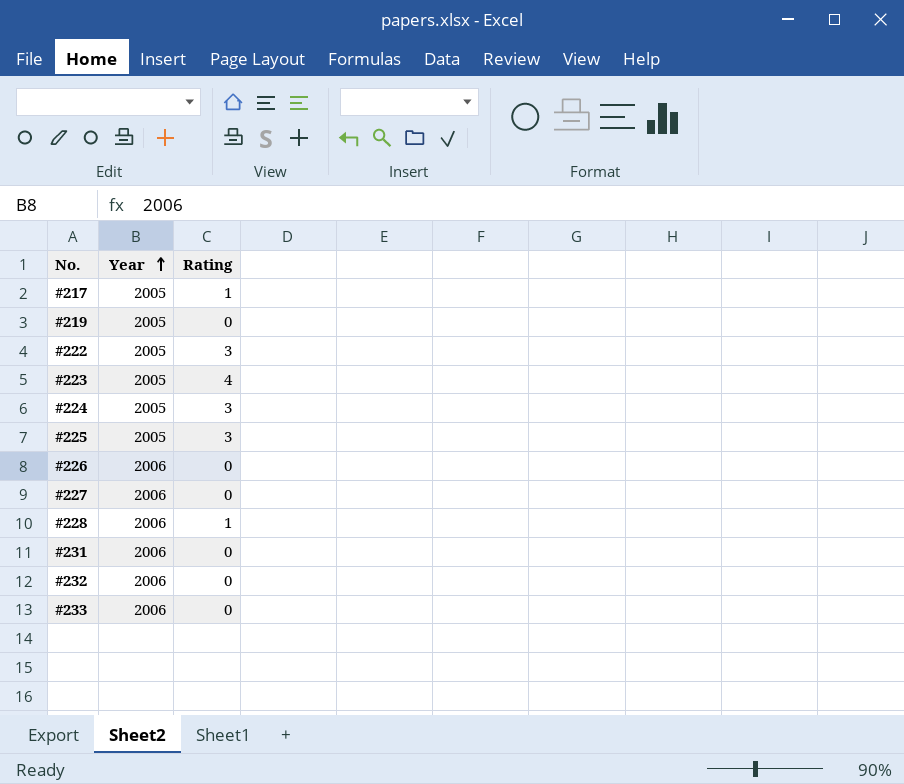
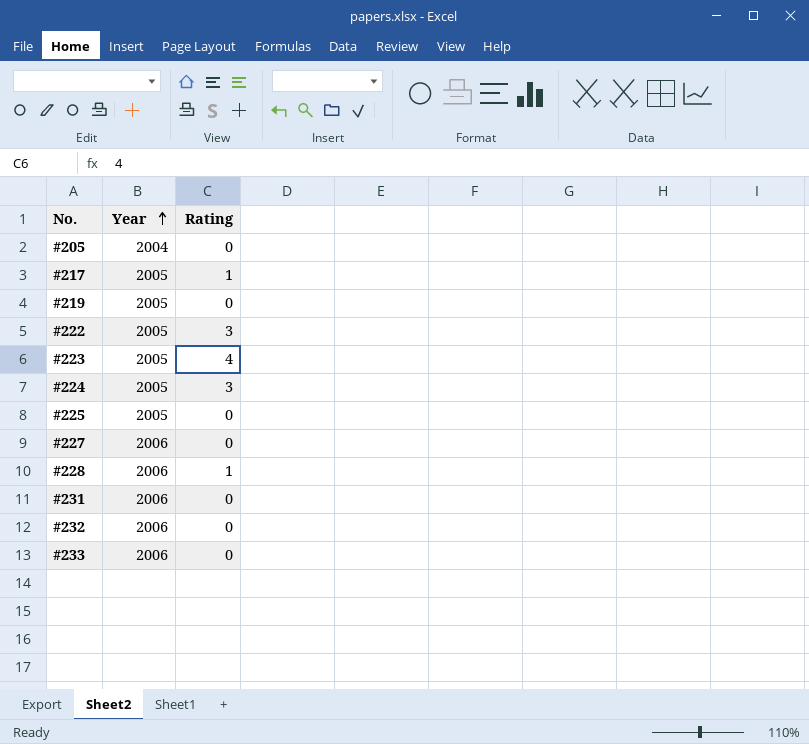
row #226: 2006 | 0 -> none
row #205: none -> 2004 | 0
#225 | Rating: 3 -> 0

